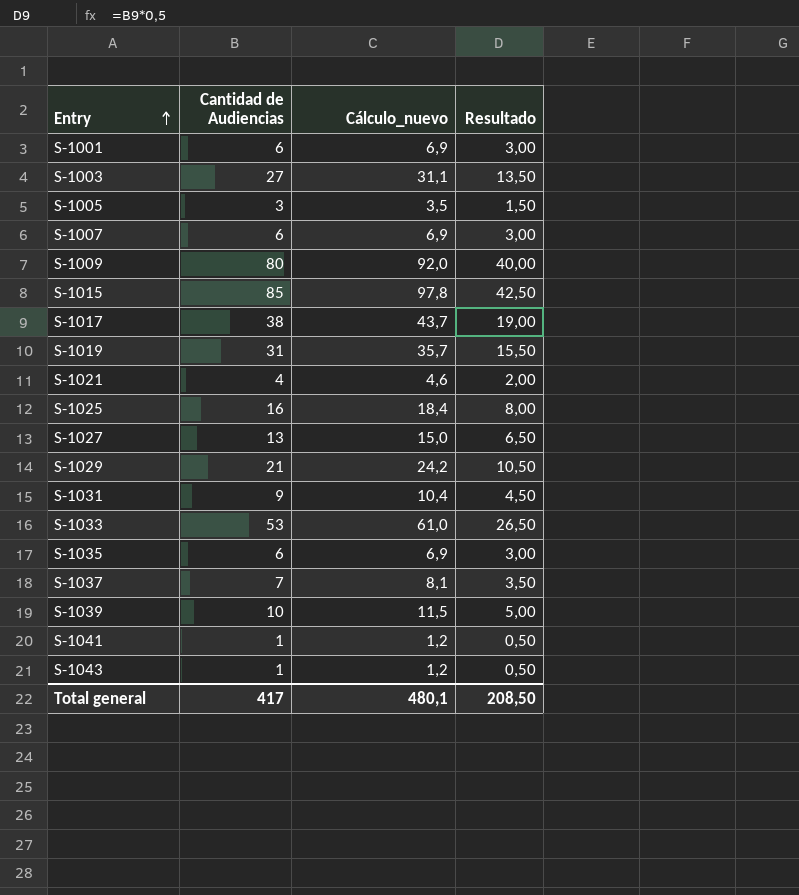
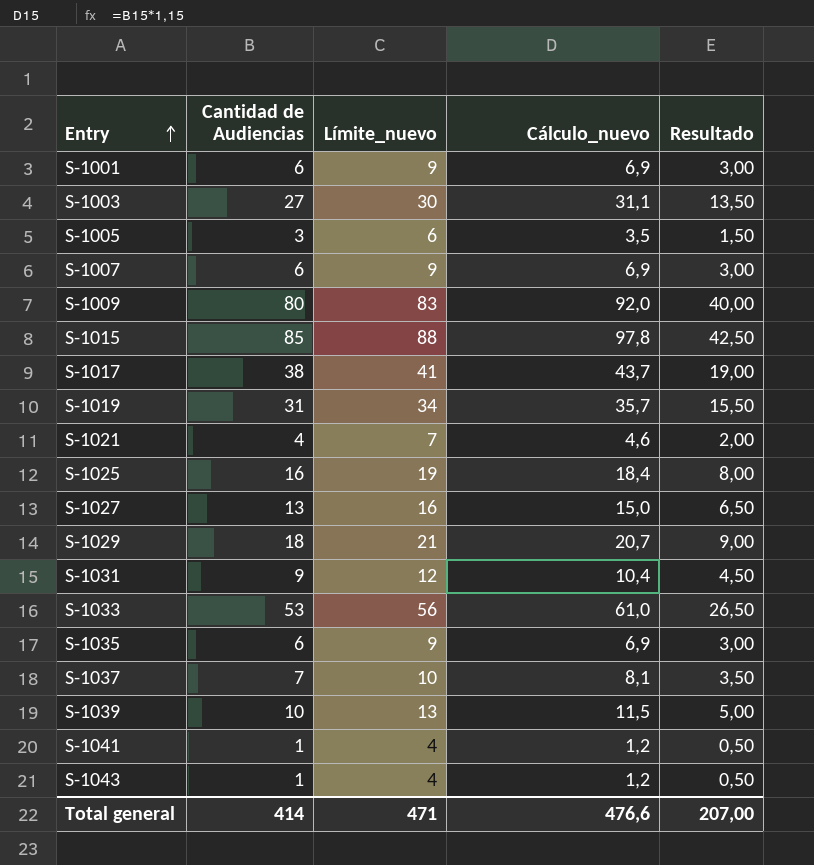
column Límite_nuevo | formula: none -> [Cantidad de Audiencias] + 3
S-1029 | Cantidad de Audiencias: 21 -> 18
S-1029 | Cálculo_nuevo: 24,2 -> 20,7
S-1029 | Resultado: 10,50 -> 9,00
Total general | Cantidad de Audiencias: 417 -> 414
Total general | Cálculo_nuevo: 480,1 -> 476,6
Total general | Resultado: 208,50 -> 207,00

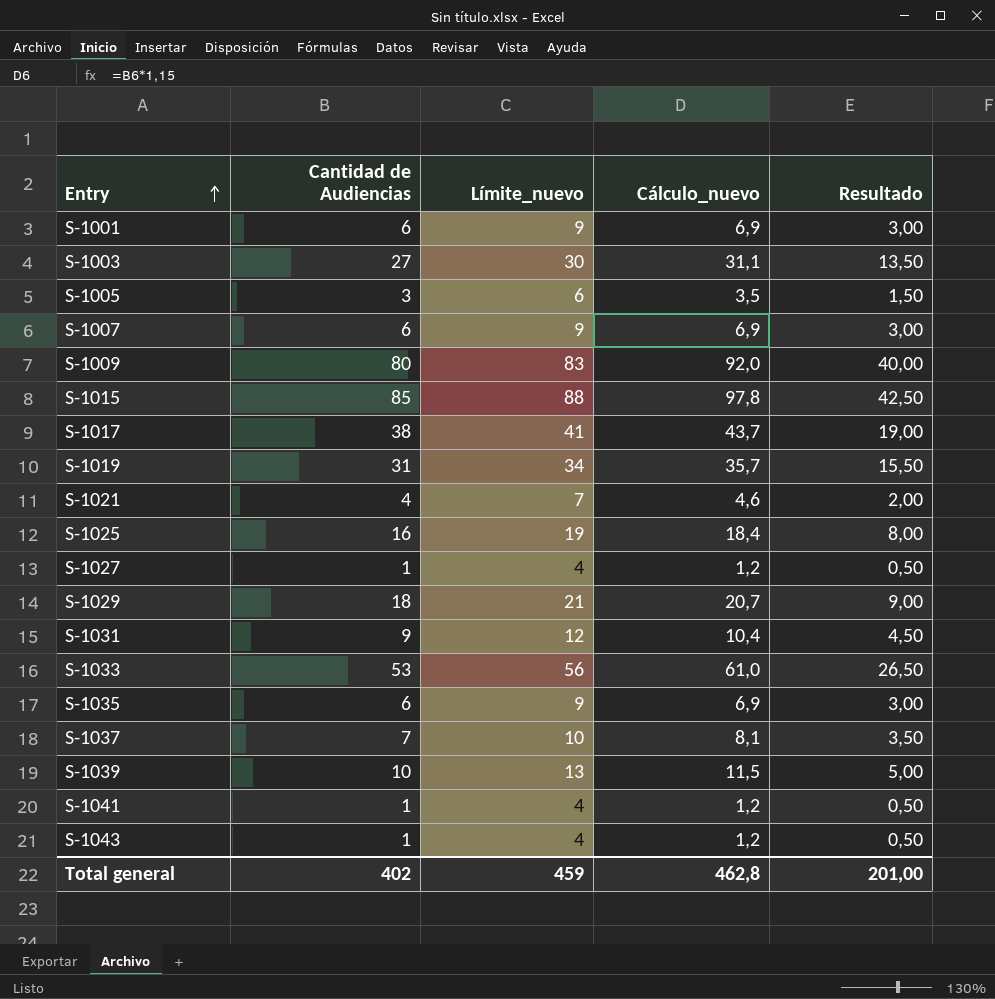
S-1027 | Cantidad de Audiencias: 13 -> 1
S-1027 | Límite_nuevo: 16 -> 4
S-1027 | Cálculo_nuevo: 15,0 -> 1,2
S-1027 | Resultado: 6,50 -> 0,50
Total general | Cantidad de Audiencias: 414 -> 402
Total general | Límite_nuevo: 471 -> 459
Total general | Cálculo_nuevo: 476,6 -> 462,8
Total general | Resultado: 207,00 -> 201,00

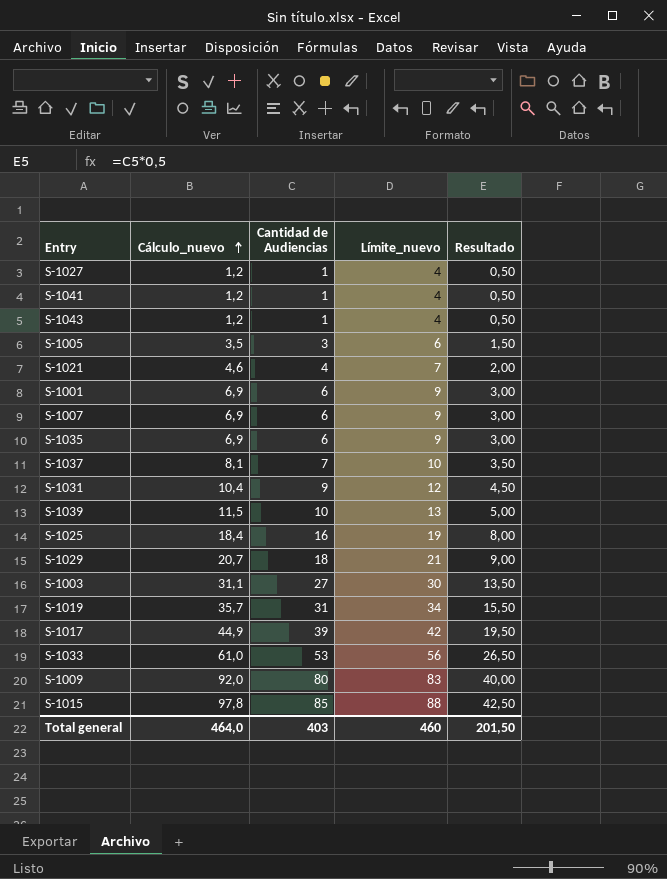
row order: Entry ascending -> Cálculo_nuevo ascending
column Cálculo_nuevo | position: 4 -> 2
S-1017 | Cálculo_nuevo: 43,7 -> 44,9
S-1017 | Cantidad de Audiencias: 38 -> 39
S-1017 | Límite_nuevo: 41 -> 42
S-1017 | Resultado: 19,00 -> 19,50
Total general | Cálculo_nuevo: 462,8 -> 464,0
Total general | Cantidad de Audiencias: 402 -> 403
Total general | Límite_nuevo: 459 -> 460
Total general | Resultado: 201,00 -> 201,50

